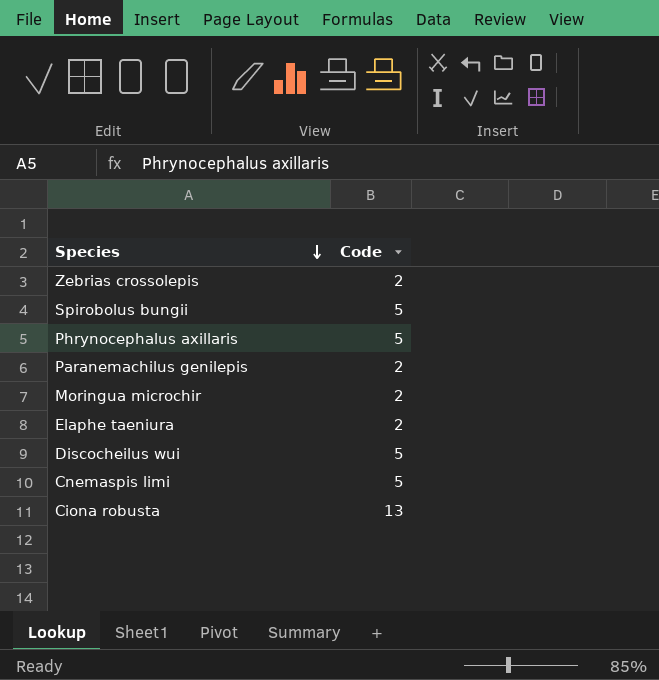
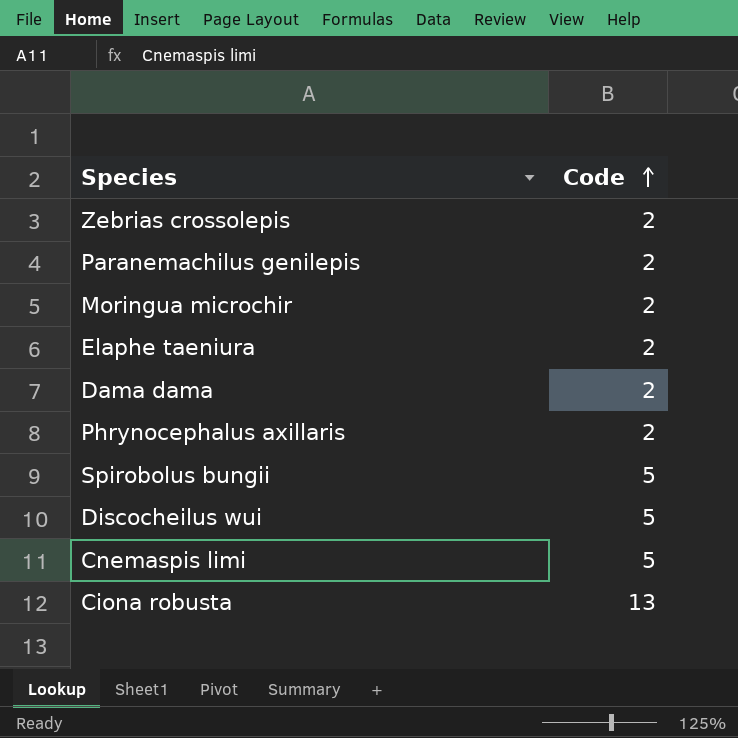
row order: Species descending -> Code ascending
row Dama dama: none -> 2
Phrynocephalus axillaris | Code: 5 -> 2

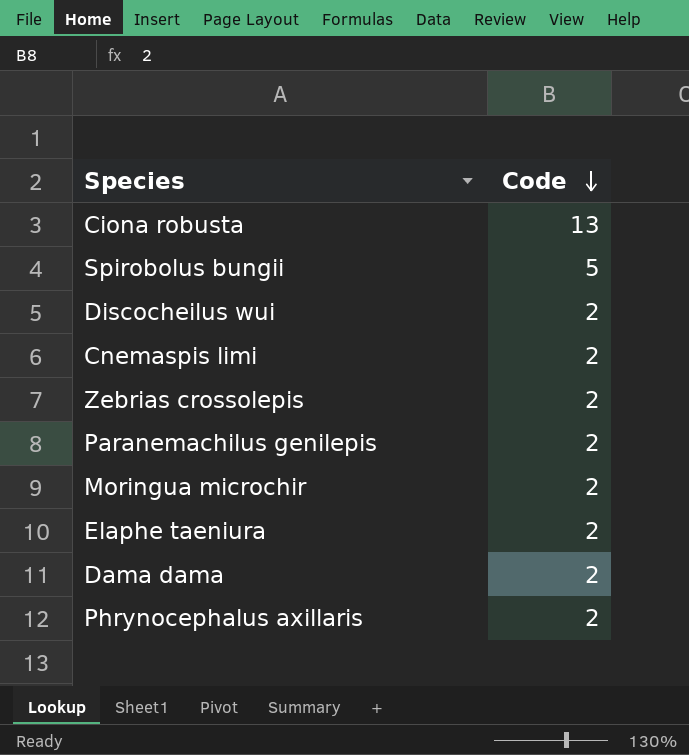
row order: Code ascending -> Code descending
Discocheilus wui | Code: 5 -> 2
Cnemaspis limi | Code: 5 -> 2

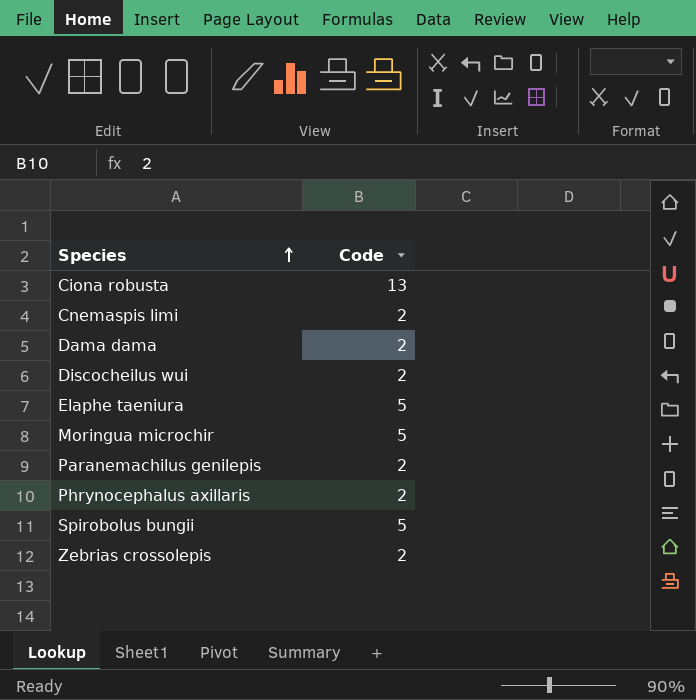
row order: Code descending -> Species ascending
Elaphe taeniura | Code: 2 -> 5
Moringua microchir | Code: 2 -> 5

